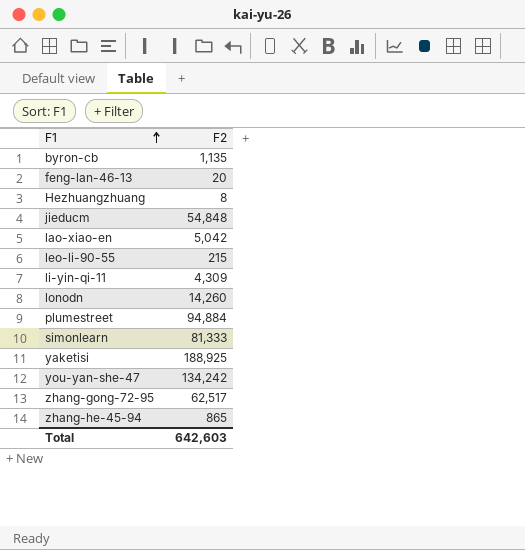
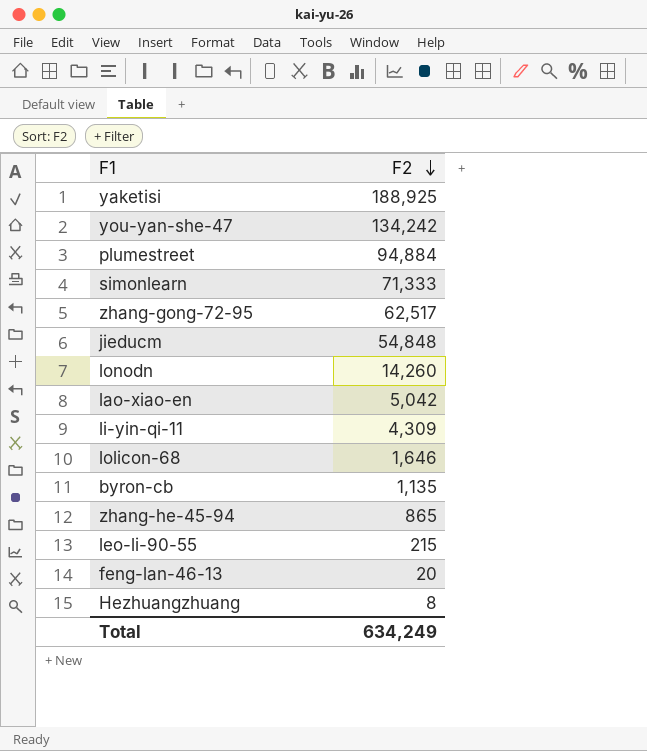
row order: F1 ascending -> F2 descending
simonlearn | F2: 81,333 -> 71,333
row lolicon-68: none -> 1,646
Total | F2: 642,603 -> 634,249

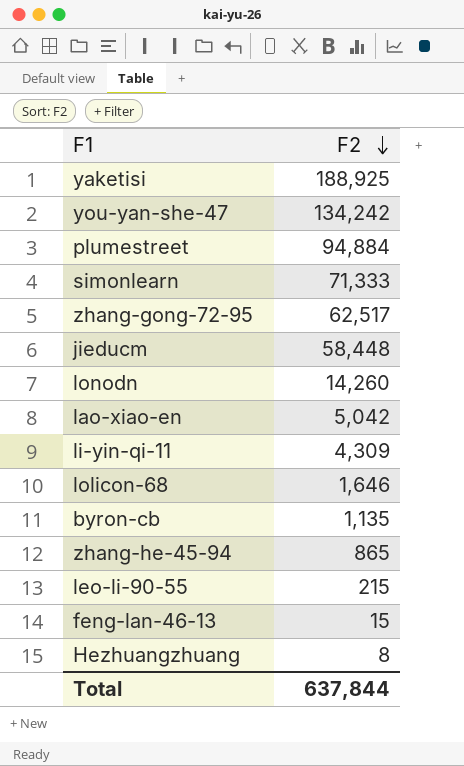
jieducm | F2: 54,848 -> 58,448
feng-lan-46-13 | F2: 20 -> 15
Total | F2: 634,249 -> 637,844

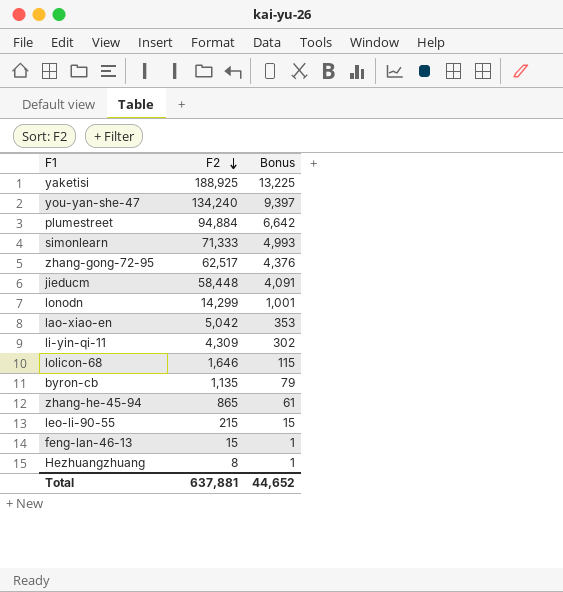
column Bonus | formula: none -> [F2] * 0.07
you-yan-she-47 | F2: 134,242 -> 134,240
lonodn | F2: 14,260 -> 14,299
Total | F2: 637,844 -> 637,881

